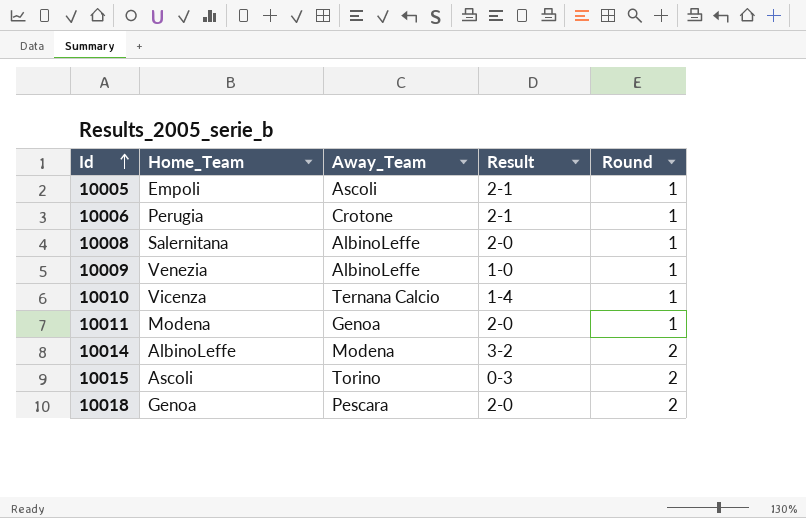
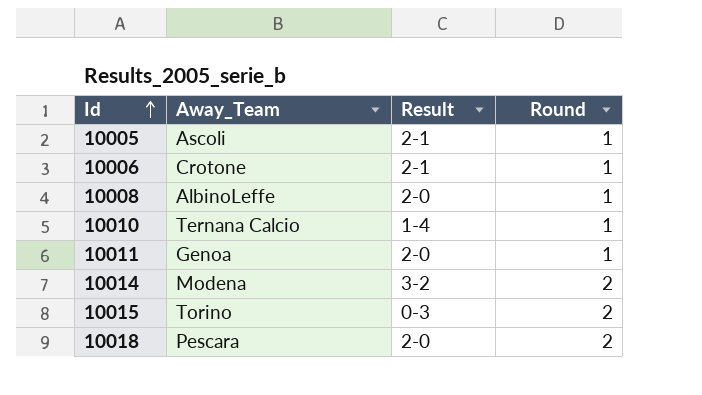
column Home_Team | position: 2 -> none
row 10009: Venezia | AlbinoLeffe | 1-0 | 1 -> none

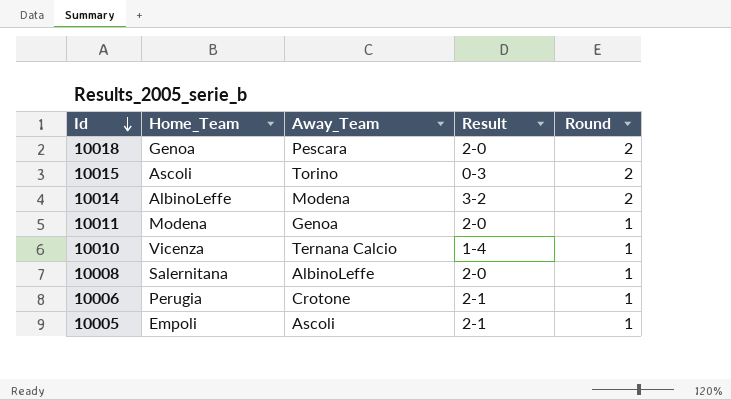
row order: Id ascending -> Id descending
column Home_Team | position: none -> 2

